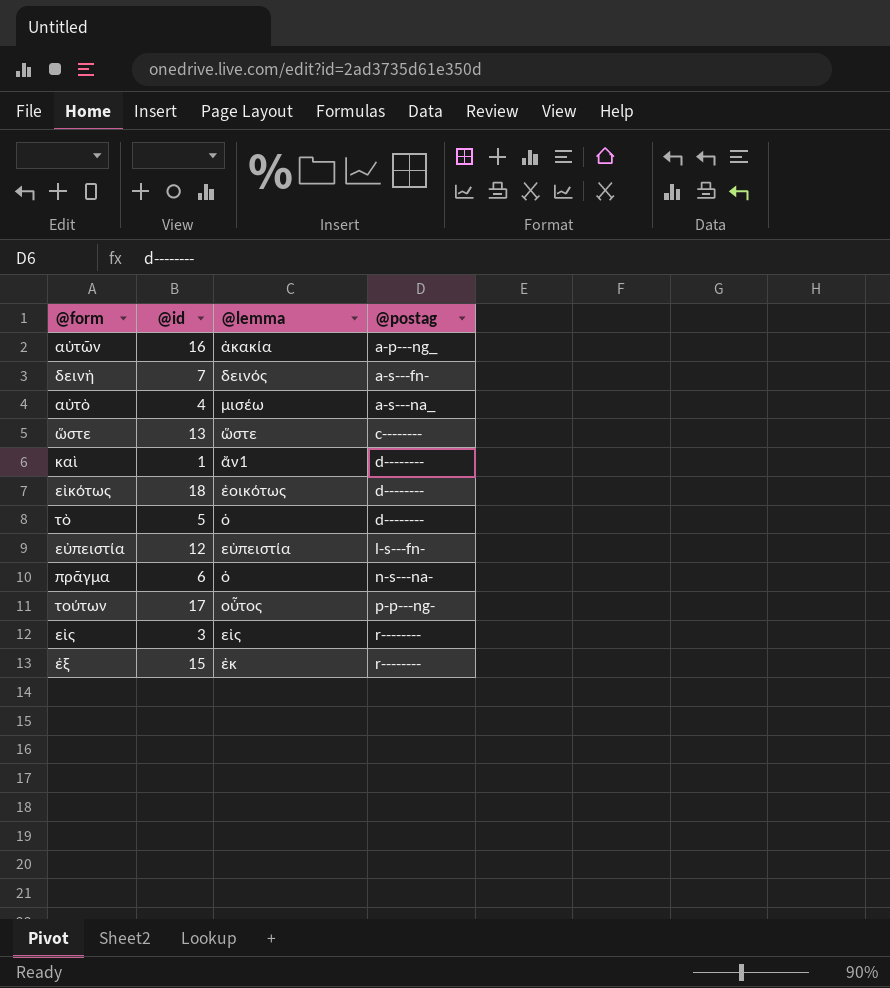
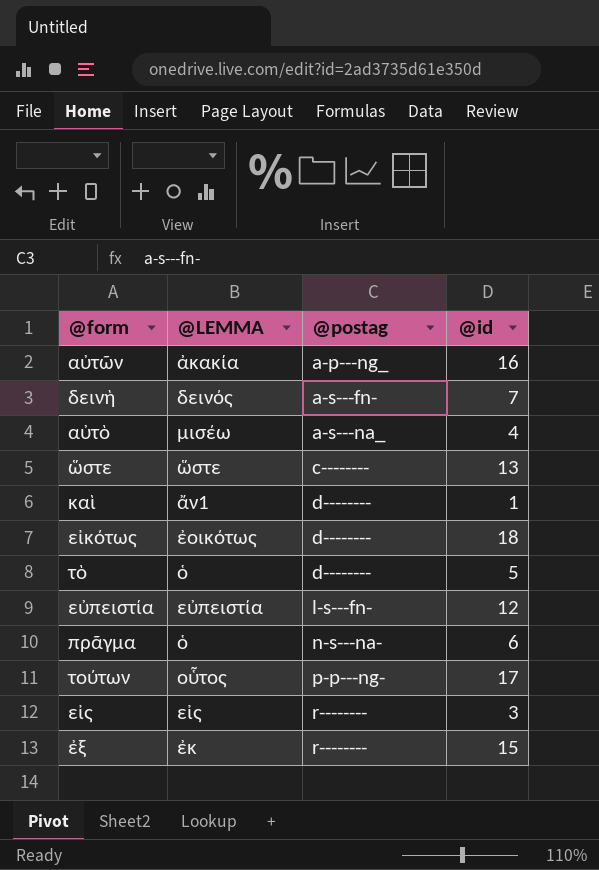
column name: @lemma -> @LEMMA
column @id | position: 2 -> 4

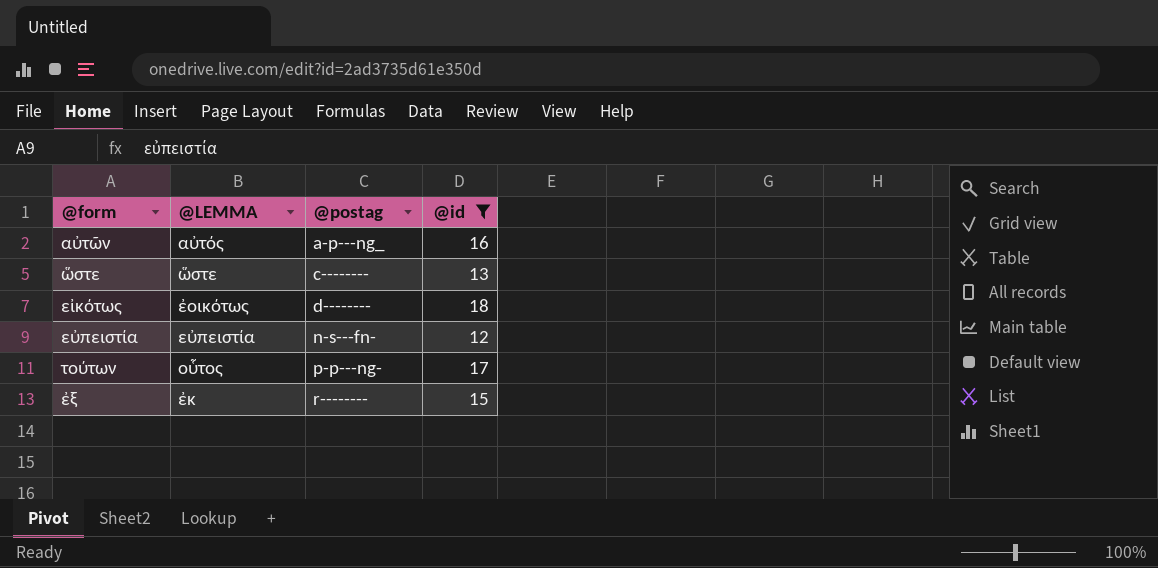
filter: none -> @id >= 12
αὐτῶν | @LEMMA: ἀκακία -> αὐτός
εὐπειστία | @postag: l-s---fn- -> n-s---fn-

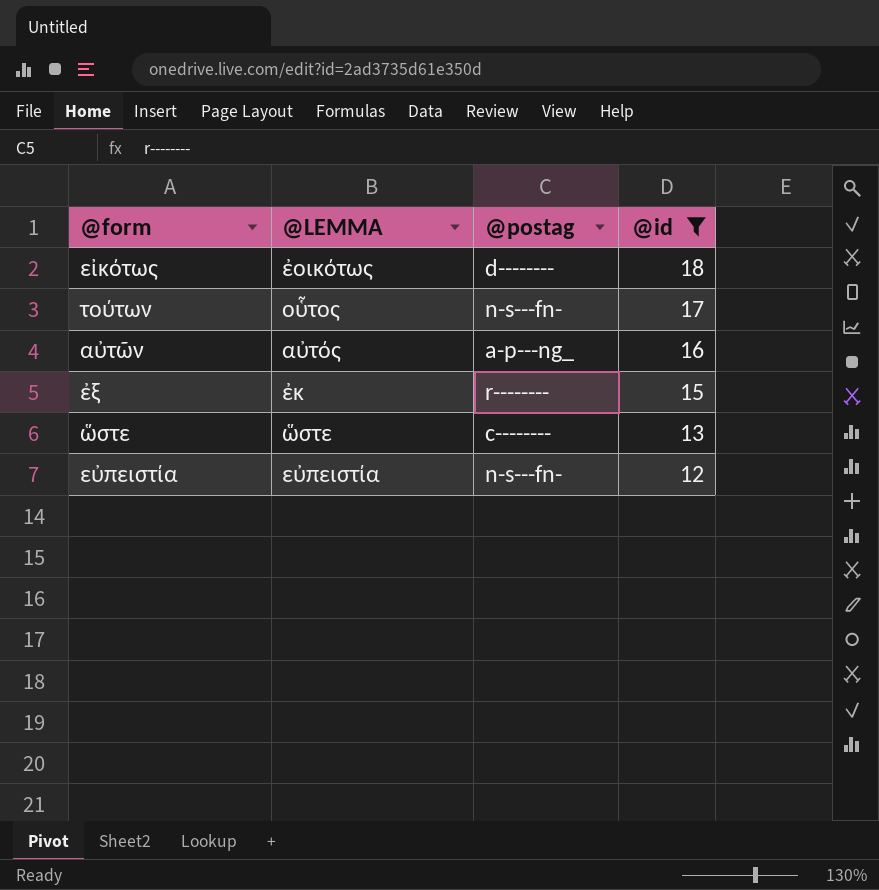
row order: @postag ascending -> @id descending
τούτων | @postag: p-p---ng- -> n-s---fn-

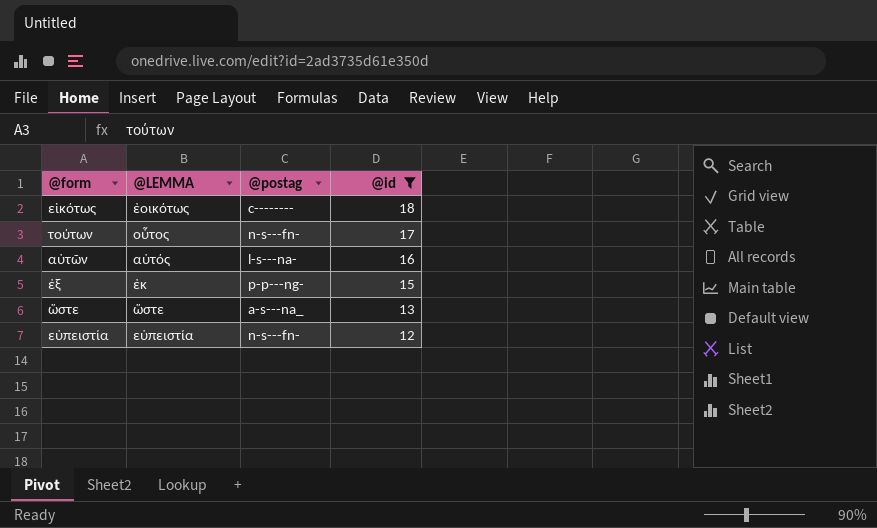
εἰκότως | @postag: d-------- -> c--------
αὐτῶν | @postag: a-p---ng_ -> l-s---na-
ἐξ | @postag: r-------- -> p-p---ng-
ὥστε | @postag: c-------- -> a-s---na_

